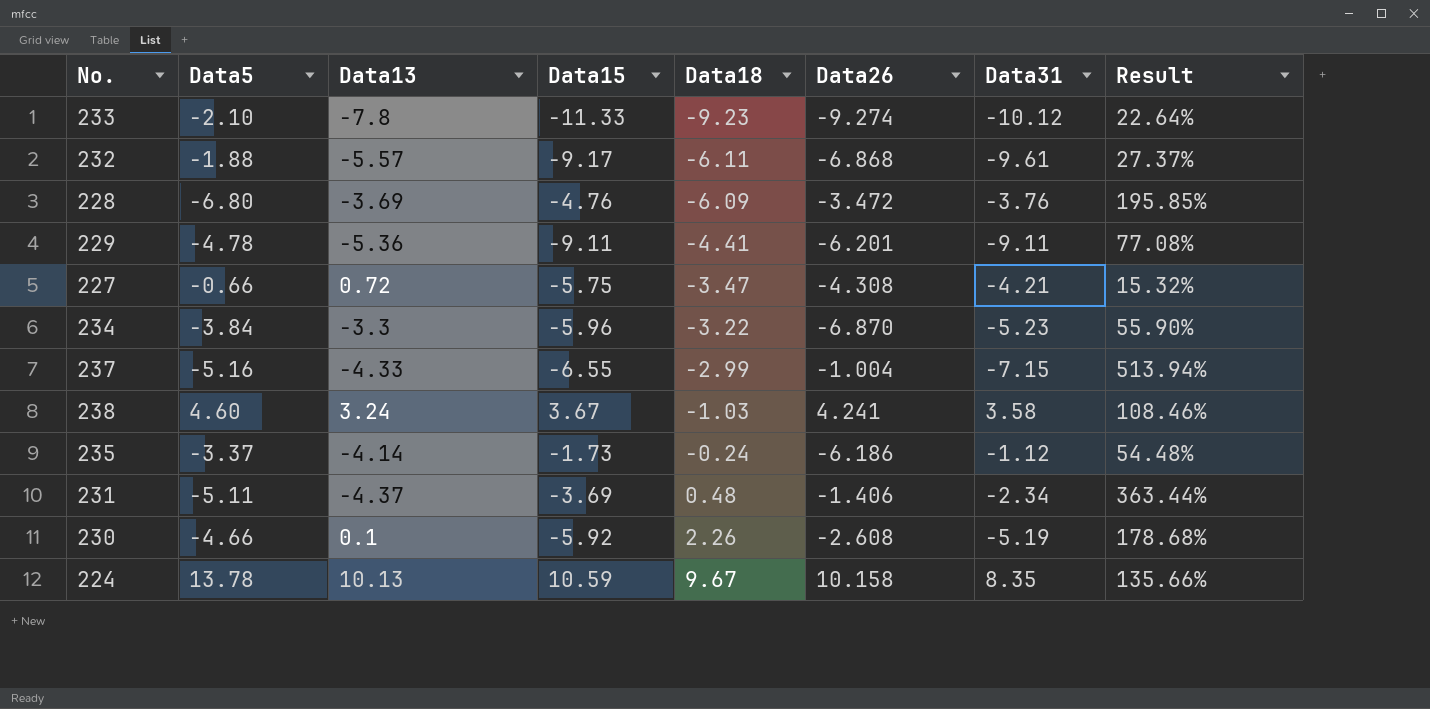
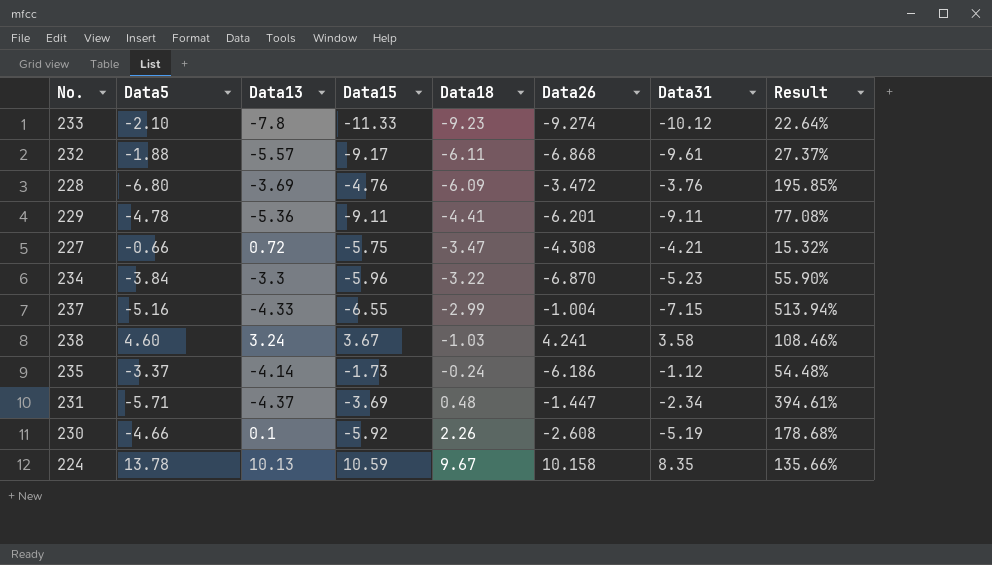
231 | Data5: -5.11 -> -5.71
231 | Data26: -1.406 -> -1.447
231 | Result: 363.44% -> 394.61%

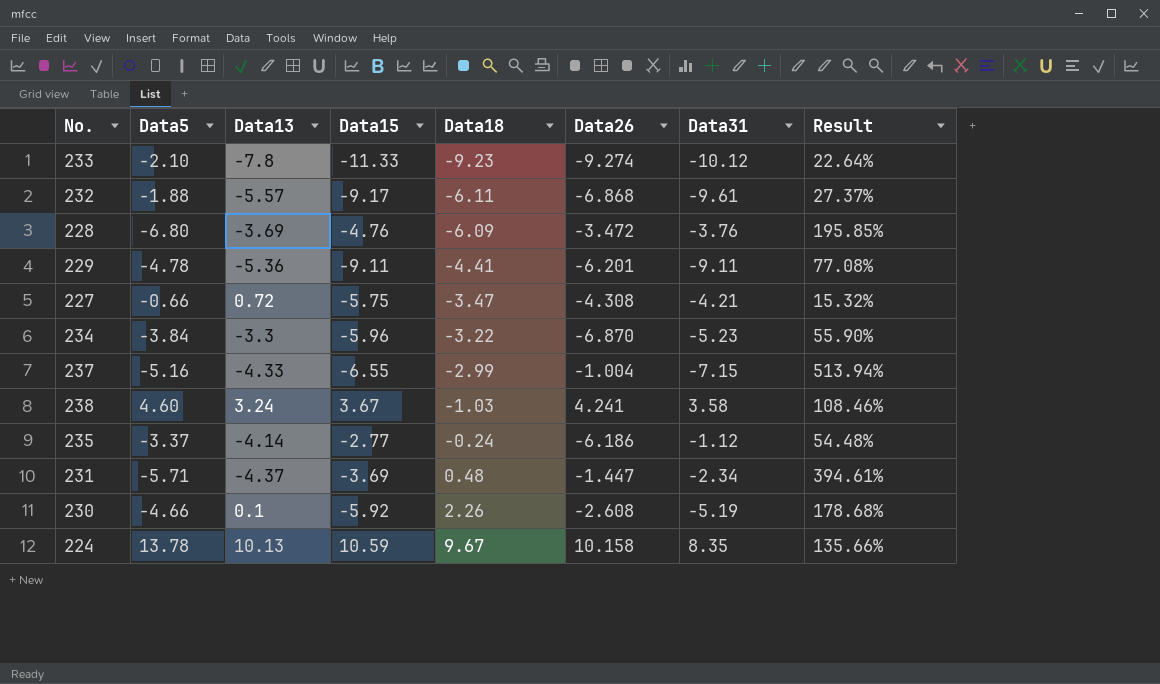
235 | Data15: -1.73 -> -2.77

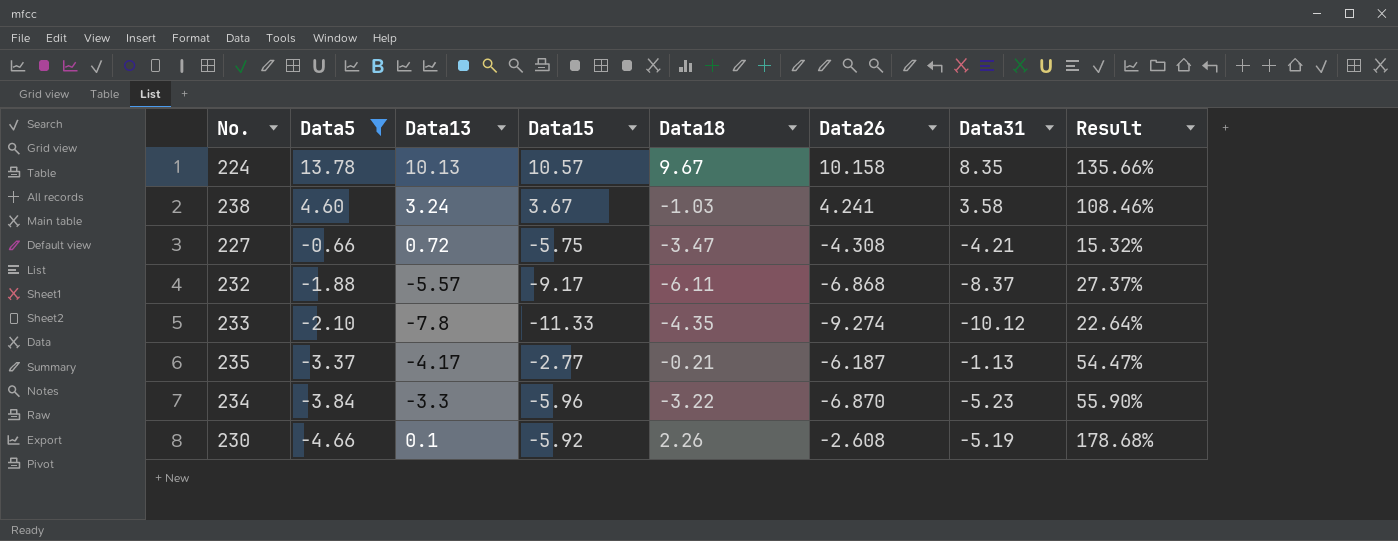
filter: none -> Data5 >= -4.66
row order: Data18 ascending -> Data5 descending
224 | Data15: 10.59 -> 10.57
232 | Data31: -9.61 -> -8.37
233 | Data18: -9.23 -> -4.35
235 | Data13: -4.14 -> -4.17
235 | Data18: -0.24 -> -0.21
235 | Data26: -6.186 -> -6.187
235 | Data31: -1.12 -> -1.13
235 | Result: 54.48% -> 54.47%

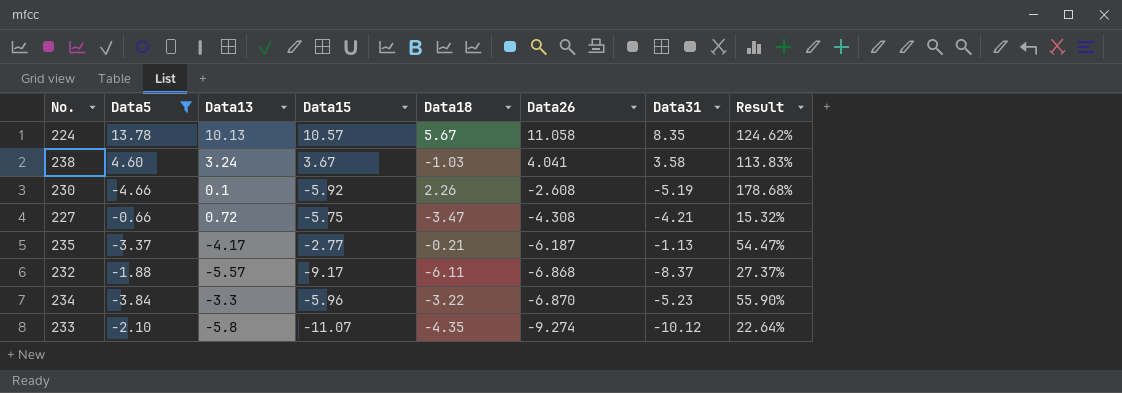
row order: Data5 descending -> Data26 descending
224 | Data18: 9.67 -> 5.67
224 | Data26: 10.158 -> 11.058
224 | Result: 135.66% -> 124.62%
238 | Data26: 4.241 -> 4.041
238 | Result: 108.46% -> 113.83%
233 | Data13: -7.8 -> -5.8
233 | Data15: -11.33 -> -11.07

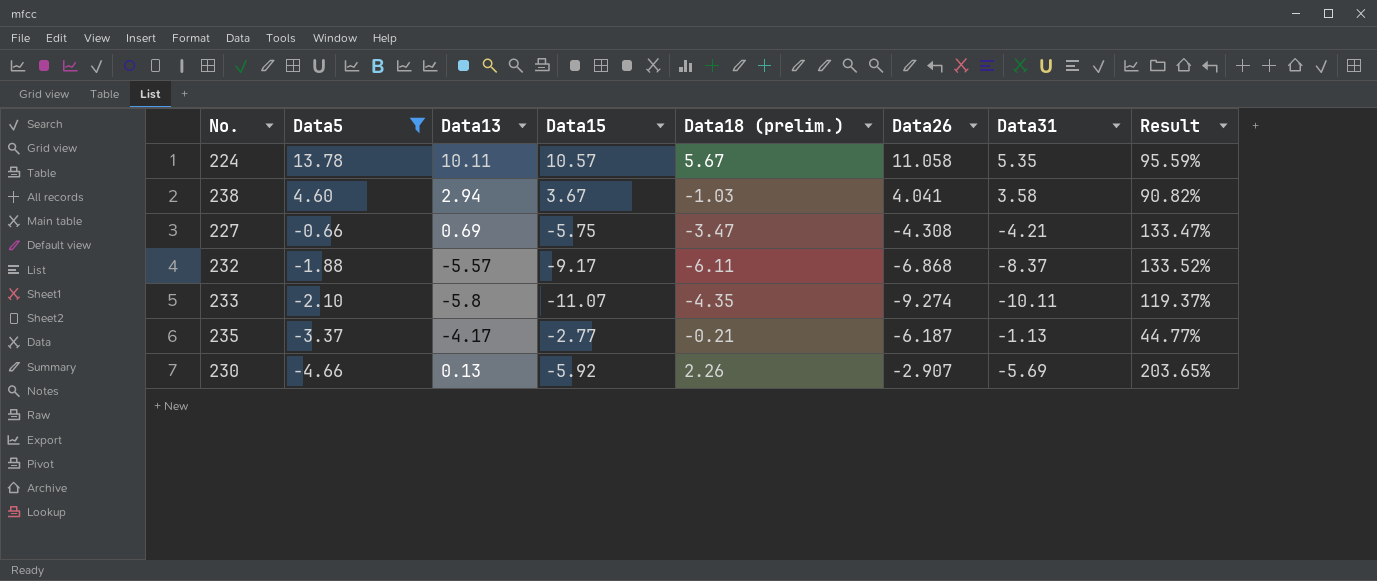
row order: Data26 descending -> Data5 descending
column name: Data18 -> Data18 (prelim.)
column Result | formula: [Data5] / [Data26] -> [Data15] / [Data26]
row 234: -3.84 | -3.3 | -5.96 | -3.22 | -6.870 | -5.23 | 55.90% -> none
224 | Data13: 10.13 -> 10.11
224 | Data31: 8.35 -> 5.35
238 | Data13: 3.24 -> 2.94
227 | Data13: 0.72 -> 0.69
233 | Data31: -10.12 -> -10.11
230 | Data13: 0.1 -> 0.13
230 | Data26: -2.608 -> -2.907
230 | Data31: -5.19 -> -5.69

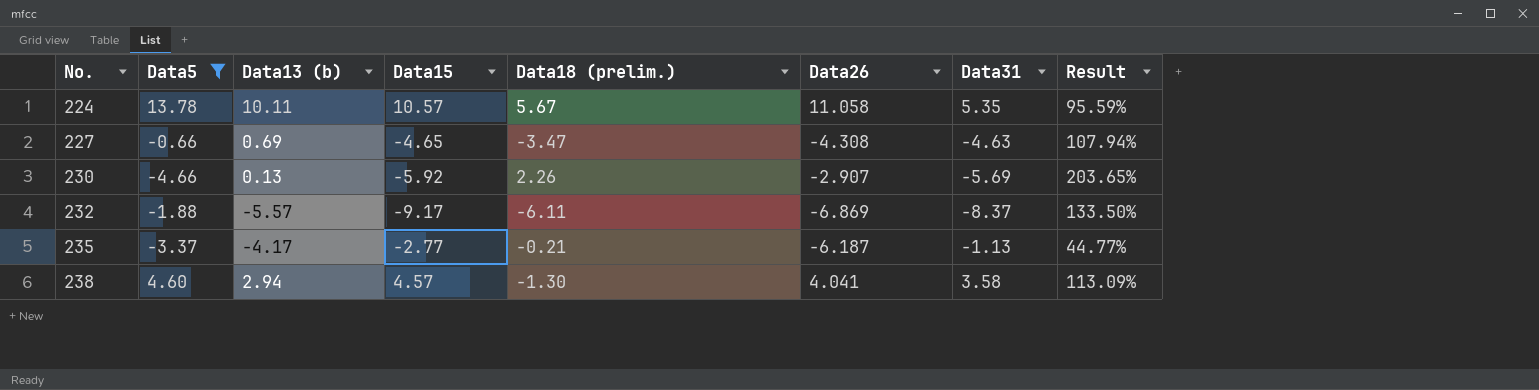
row order: Data5 descending -> No. ascending
column name: Data13 -> Data13 (b)
row 233: -2.10 | -5.8 | -11.07 | -4.35 | -9.274 | -10.11 | 119.37% -> none
227 | Data15: -5.75 -> -4.65
227 | Data31: -4.21 -> -4.63
227 | Result: 133.47% -> 107.94%
232 | Data26: -6.868 -> -6.869
232 | Result: 133.52% -> 133.50%
238 | Data15: 3.67 -> 4.57
238 | Data18 (prelim.): -1.03 -> -1.30
238 | Result: 90.82% -> 113.09%

